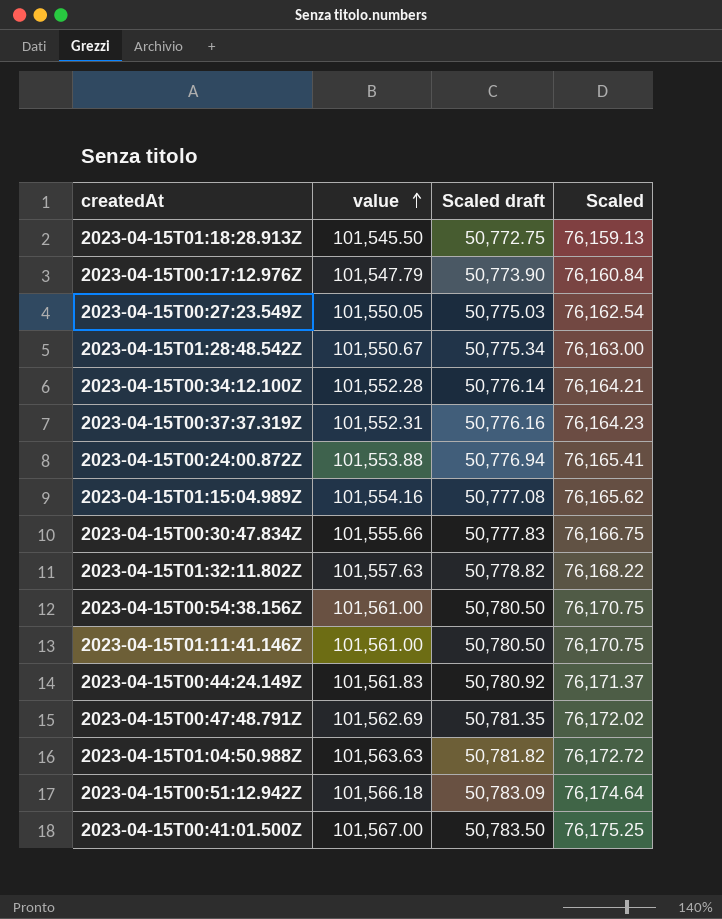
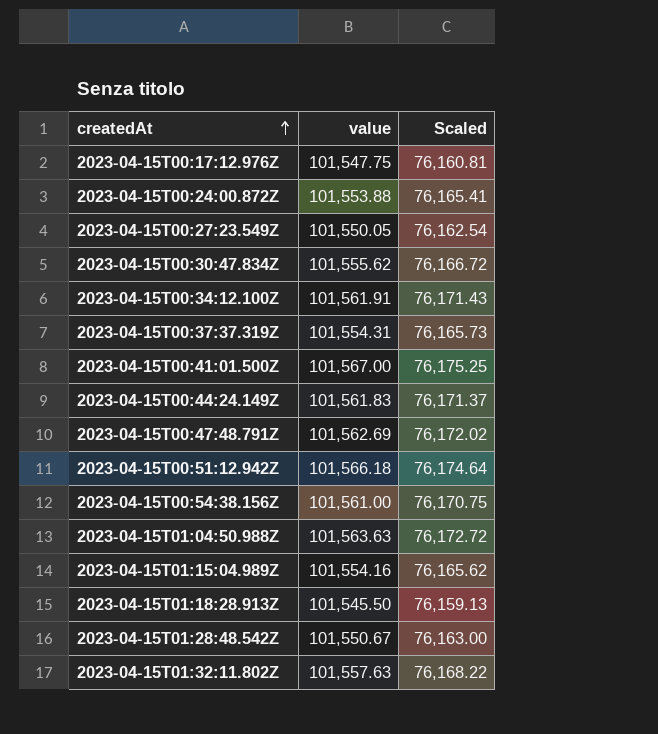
row order: value ascending -> createdAt ascending
column Scaled draft | formula: [value] * 0.5 -> none
row 2023-04-15T01:11:41.146Z: 101,561.00 | 50,780.50 | 76,170.75 -> none
2023-04-15T00:17:12.976Z | value: 101,547.79 -> 101,547.75
2023-04-15T00:17:12.976Z | Scaled: 76,160.84 -> 76,160.81
2023-04-15T00:30:47.834Z | value: 101,555.66 -> 101,555.62
2023-04-15T00:30:47.834Z | Scaled: 76,166.75 -> 76,166.72
2023-04-15T00:34:12.100Z | value: 101,552.28 -> 101,561.91
2023-04-15T00:34:12.100Z | Scaled: 76,164.21 -> 76,171.43
2023-04-15T00:37:37.319Z | value: 101,552.31 -> 101,554.31
2023-04-15T00:37:37.319Z | Scaled: 76,164.23 -> 76,165.73

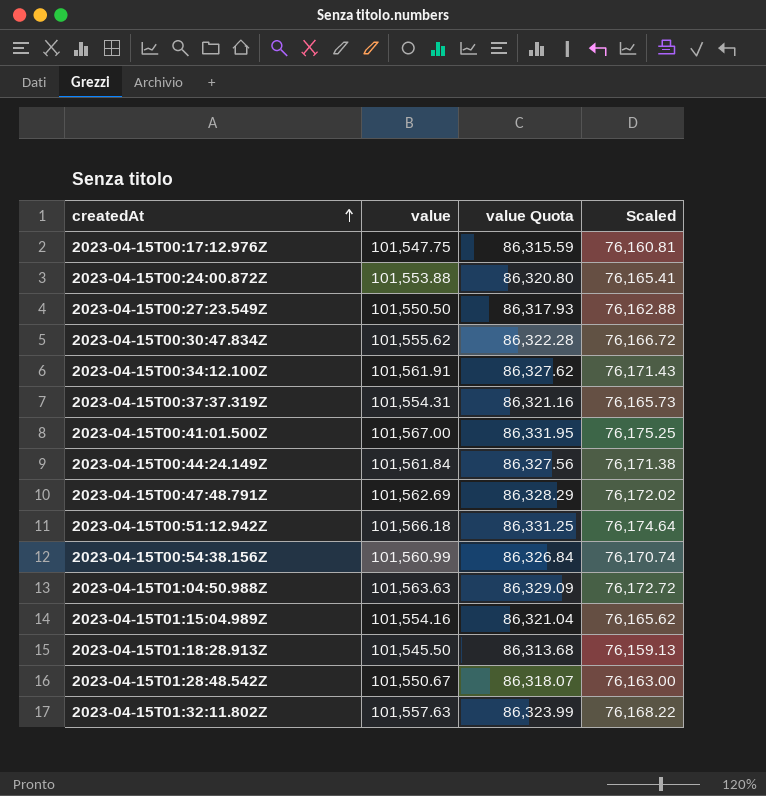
column value Quota | formula: none -> [value] * 0.85
2023-04-15T00:27:23.549Z | value: 101,550.05 -> 101,550.50
2023-04-15T00:27:23.549Z | Scaled: 76,162.54 -> 76,162.88
2023-04-15T00:44:24.149Z | value: 101,561.83 -> 101,561.84
2023-04-15T00:44:24.149Z | Scaled: 76,171.37 -> 76,171.38
2023-04-15T00:54:38.156Z | value: 101,561.00 -> 101,560.99
2023-04-15T00:54:38.156Z | Scaled: 76,170.75 -> 76,170.74

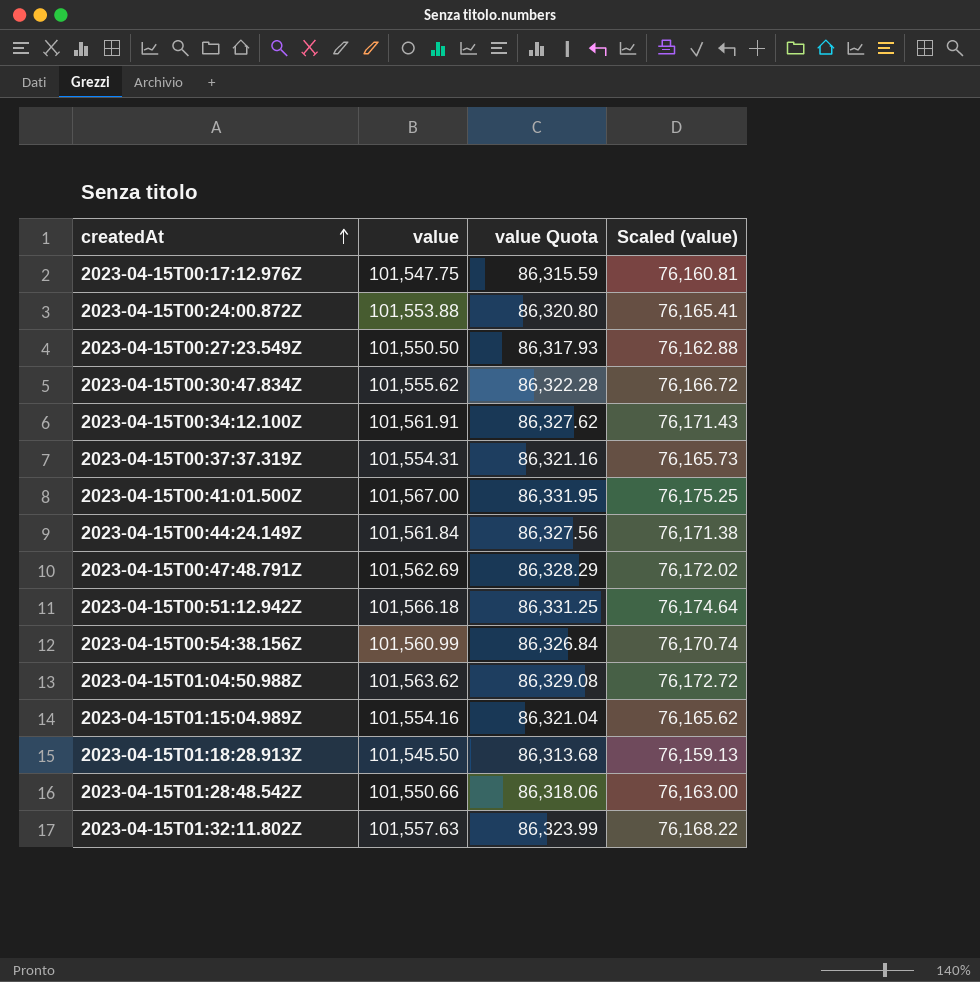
column name: Scaled -> Scaled (value)
2023-04-15T01:04:50.988Z | value: 101,563.63 -> 101,563.62
2023-04-15T01:04:50.988Z | value Quota: 86,329.09 -> 86,329.08
2023-04-15T01:28:48.542Z | value: 101,550.67 -> 101,550.66
2023-04-15T01:28:48.542Z | value Quota: 86,318.07 -> 86,318.06

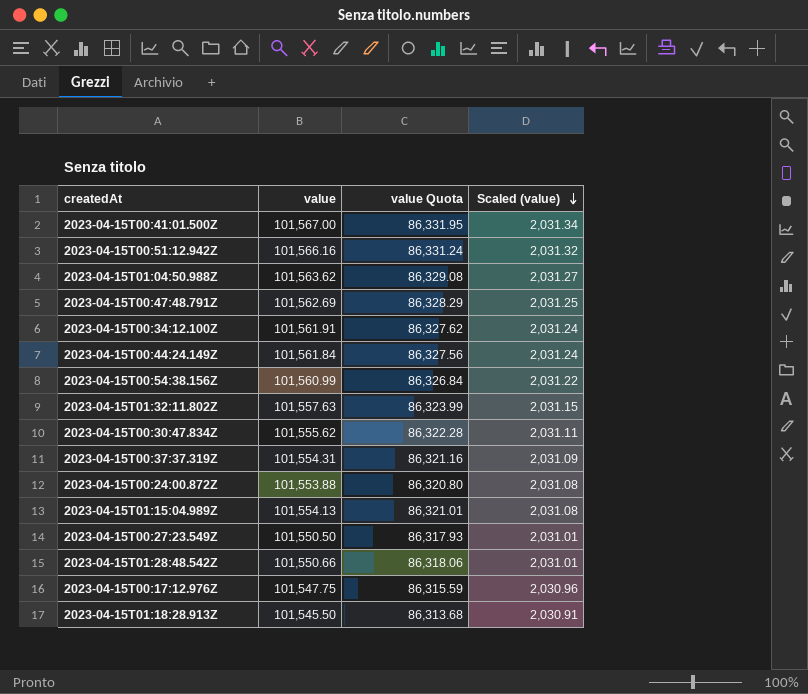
row order: createdAt ascending -> Scaled (value) descending
column Scaled (value) | formula: [value] * 0.75 -> [value] * 0.02
2023-04-15T00:51:12.942Z | value: 101,566.18 -> 101,566.16
2023-04-15T00:51:12.942Z | value Quota: 86,331.25 -> 86,331.24
2023-04-15T01:15:04.989Z | value: 101,554.16 -> 101,554.13
2023-04-15T01:15:04.989Z | value Quota: 86,321.04 -> 86,321.01

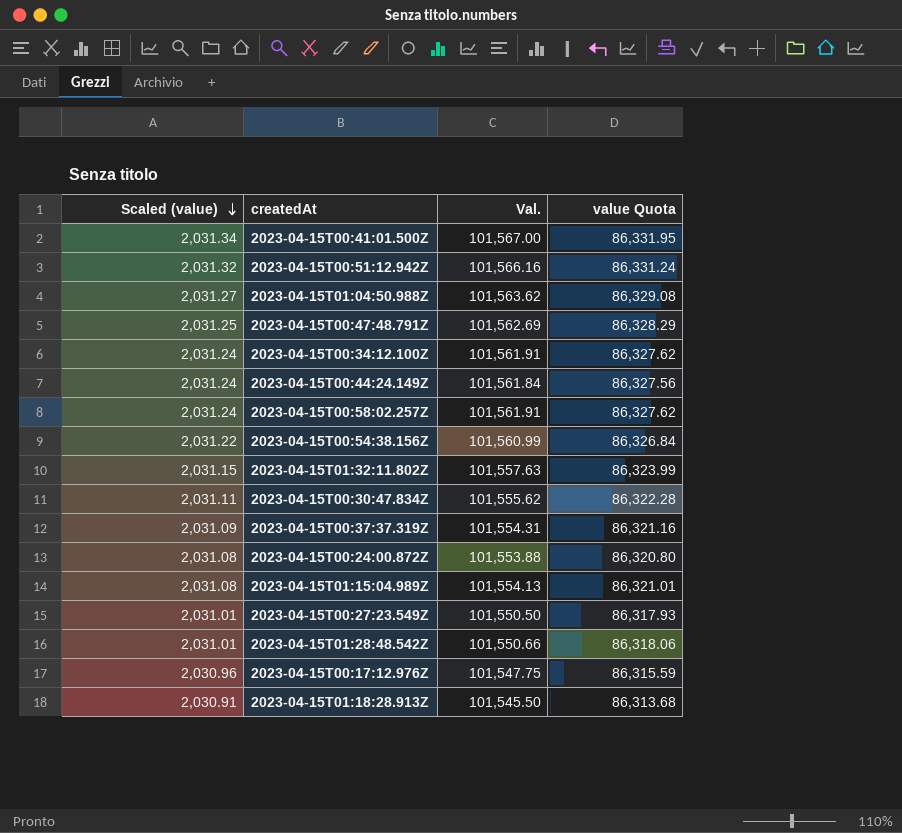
column Scaled (value) | position: 4 -> 1
column name: value -> Val.
row 2023-04-15T00:58:02.257Z: none -> 2,031.24 | 101,561.91 | 86,327.62

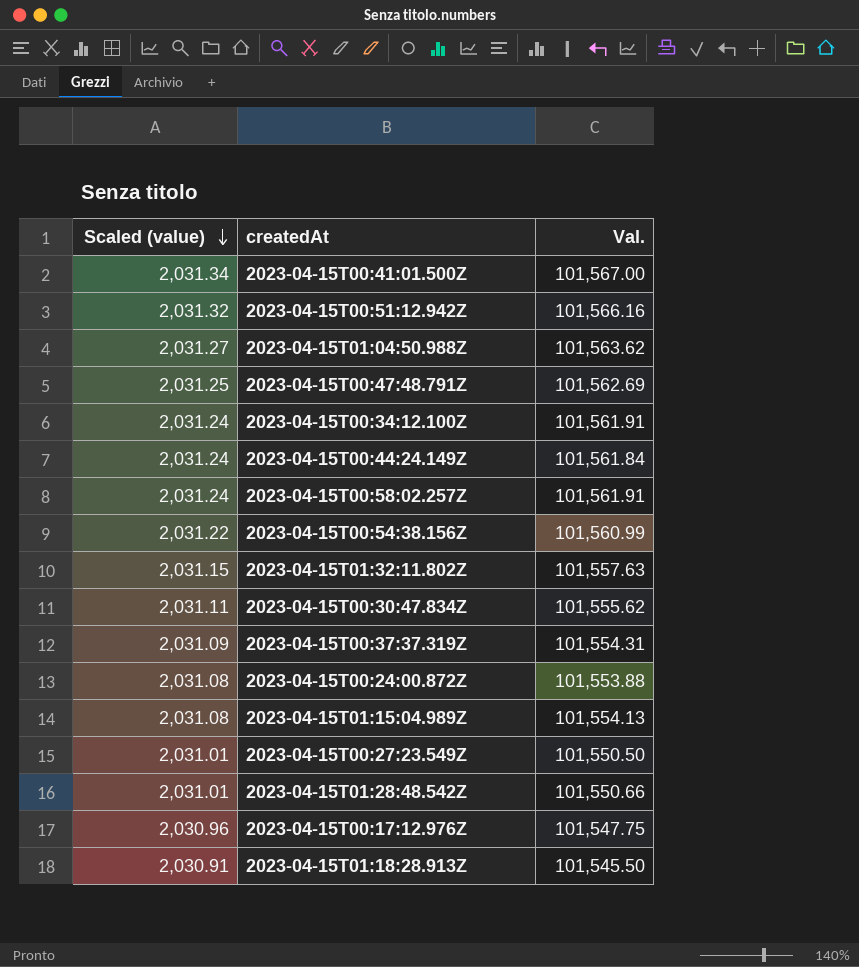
column value Quota | formula: [Val.] * 0.85 -> none

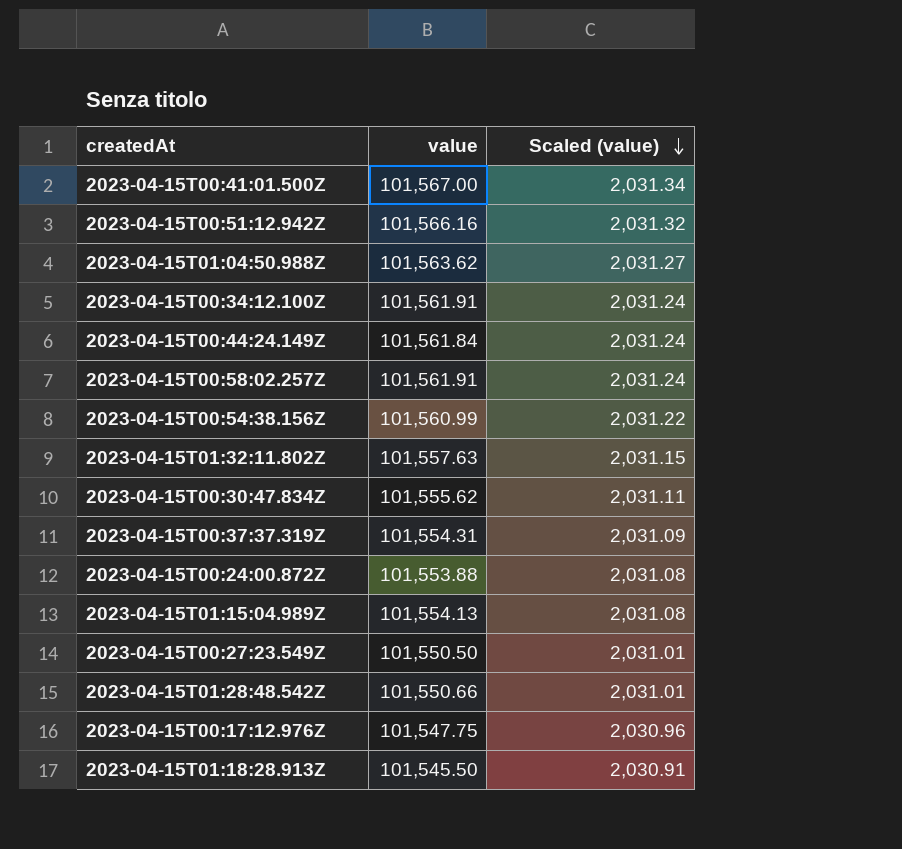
column name: Val. -> value
column Scaled (value) | position: 1 -> 3
row 2023-04-15T00:47:48.791Z: 2,031.25 | 101,562.69 -> none

